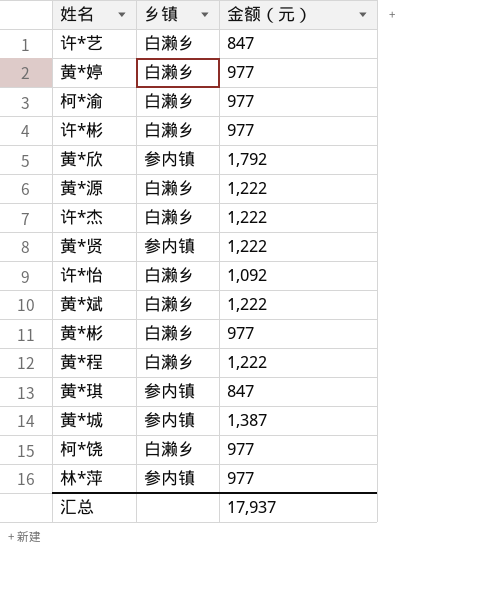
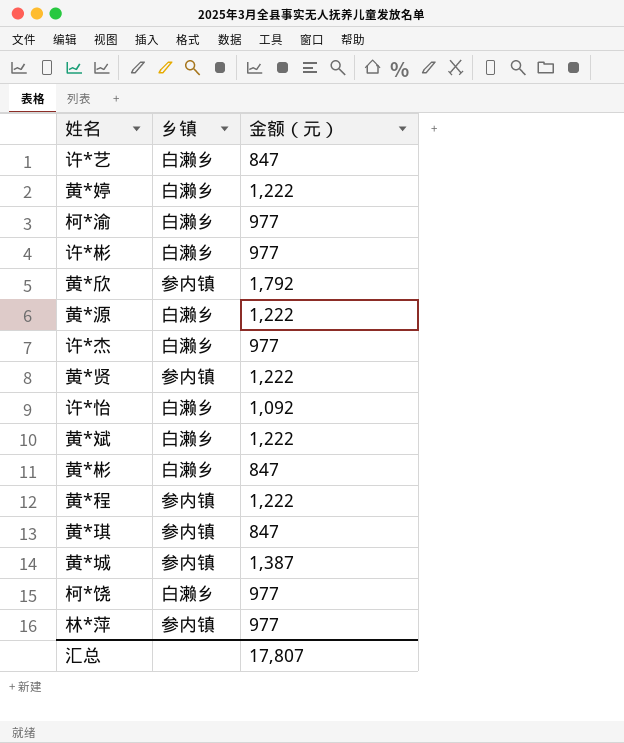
黄*婷 | 金额（元）: 977 -> 1,222
许*杰 | 金额（元）: 1,222 -> 977
黄*彬 | 金额（元）: 977 -> 847
黄*程 | 乡镇: 白濑乡 -> 参内镇
汇总 | 金额（元）: 17,937 -> 17,807

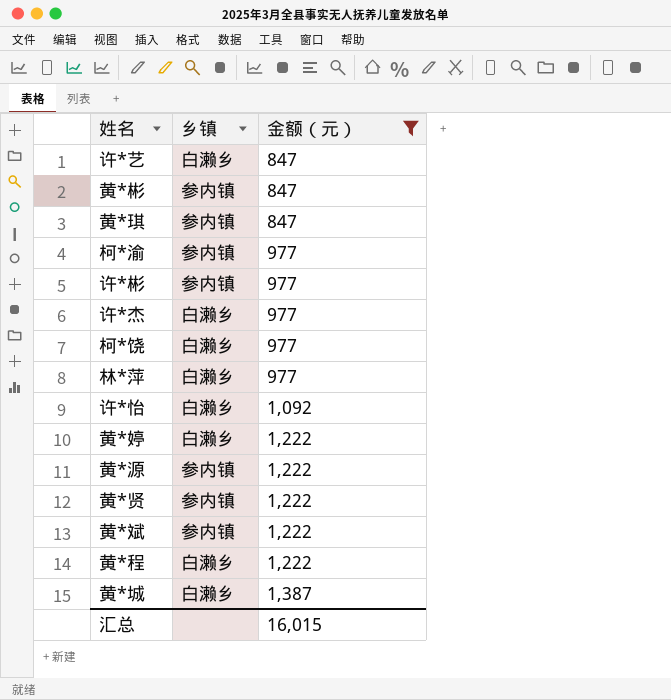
filter: none -> 金额（元） != 1,792
row order: none -> 金额（元） ascending
黄*彬 | 乡镇: 白濑乡 -> 参内镇
柯*渝 | 乡镇: 白濑乡 -> 参内镇
许*彬 | 乡镇: 白濑乡 -> 参内镇
林*萍 | 乡镇: 参内镇 -> 白濑乡
黄*源 | 乡镇: 白濑乡 -> 参内镇
黄*斌 | 乡镇: 白濑乡 -> 参内镇
黄*程 | 乡镇: 参内镇 -> 白濑乡
黄*城 | 乡镇: 参内镇 -> 白濑乡
汇总 | 金额（元）: 17,807 -> 16,015

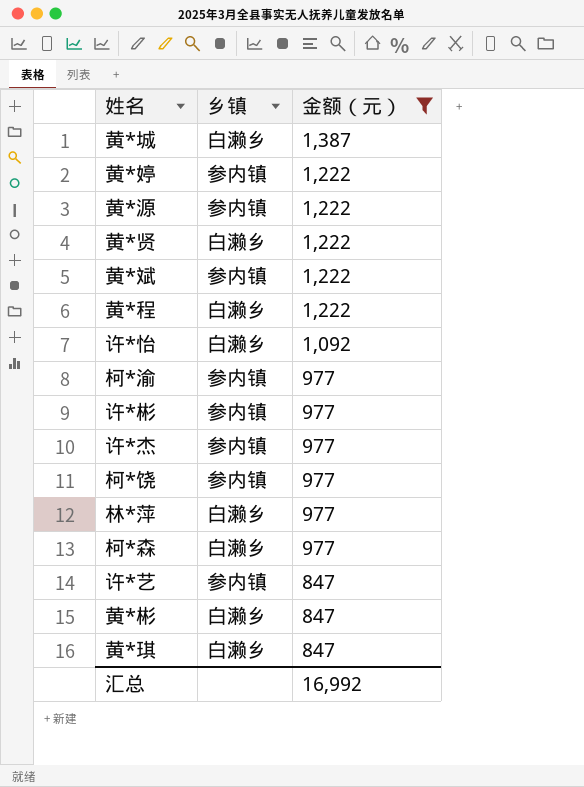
row order: 金额（元） ascending -> 金额（元） descending
黄*婷 | 乡镇: 白濑乡 -> 参内镇
黄*贤 | 乡镇: 参内镇 -> 白濑乡
许*杰 | 乡镇: 白濑乡 -> 参内镇
柯*饶 | 乡镇: 白濑乡 -> 参内镇
row 柯*森: none -> 白濑乡 | 977
许*艺 | 乡镇: 白濑乡 -> 参内镇
黄*彬 | 乡镇: 参内镇 -> 白濑乡
黄*琪 | 乡镇: 参内镇 -> 白濑乡
汇总 | 金额（元）: 16,015 -> 16,992

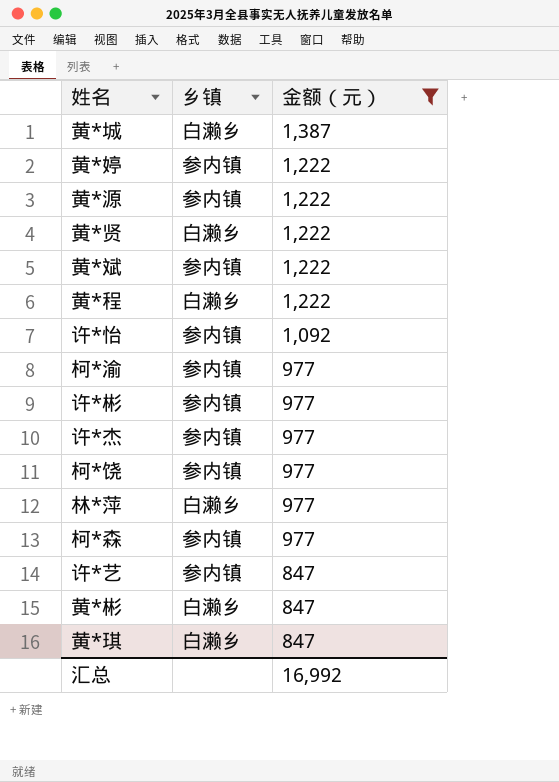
许*怡 | 乡镇: 白濑乡 -> 参内镇
柯*森 | 乡镇: 白濑乡 -> 参内镇

